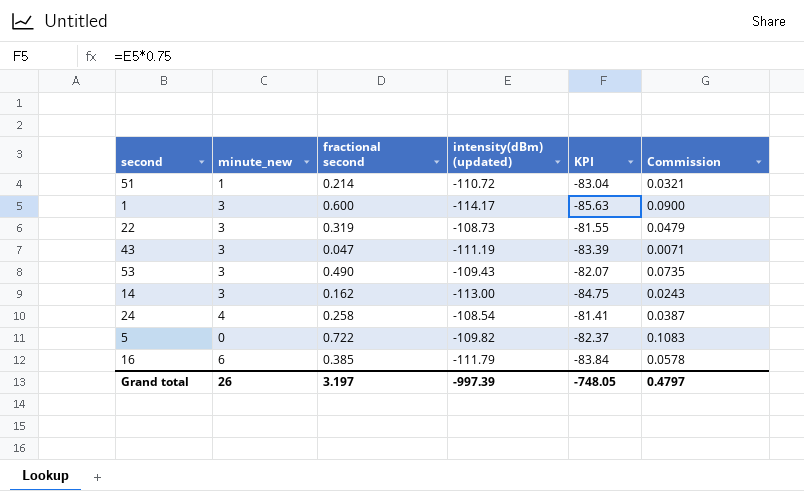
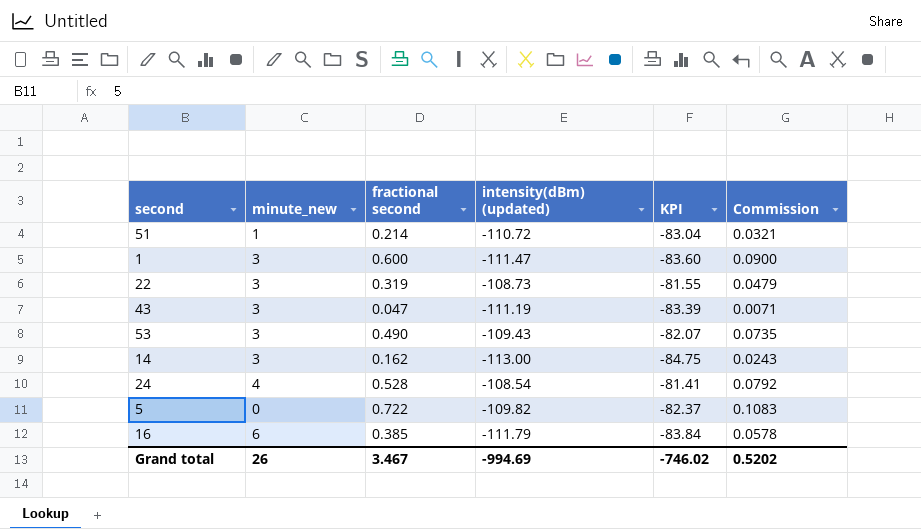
1 | intensity(dBm) (updated): -114.17 -> -111.47
1 | KPI: -85.63 -> -83.60
24 | fractional second: 0.258 -> 0.528
24 | Commission: 0.0387 -> 0.0792
Grand total | fractional second: 3.197 -> 3.467
Grand total | intensity(dBm) (updated): -997.39 -> -994.69
Grand total | KPI: -748.05 -> -746.02
Grand total | Commission: 0.4797 -> 0.5202

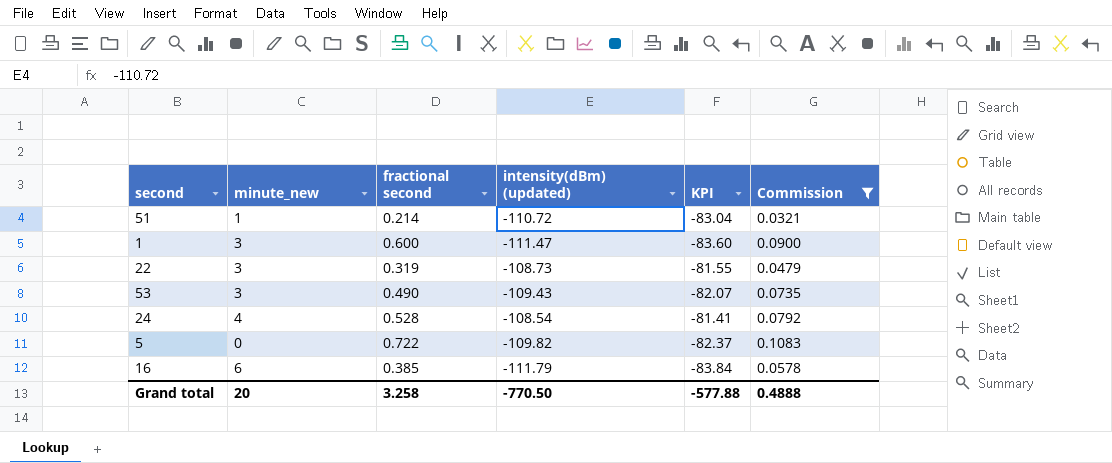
filter: none -> Commission >= 0.0321
Grand total | minute_new: 26 -> 20
Grand total | fractional second: 3.467 -> 3.258
Grand total | intensity(dBm) (updated): -994.69 -> -770.50
Grand total | KPI: -746.02 -> -577.88
Grand total | Commission: 0.5202 -> 0.4888

